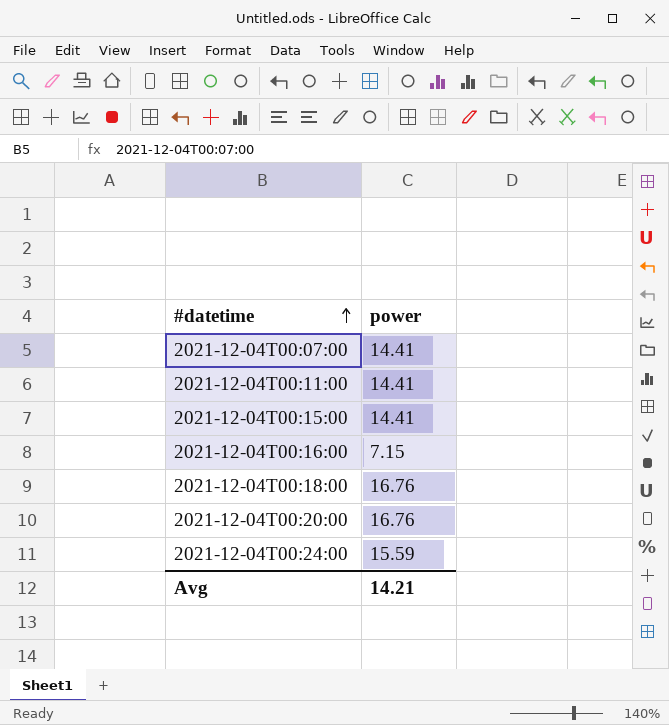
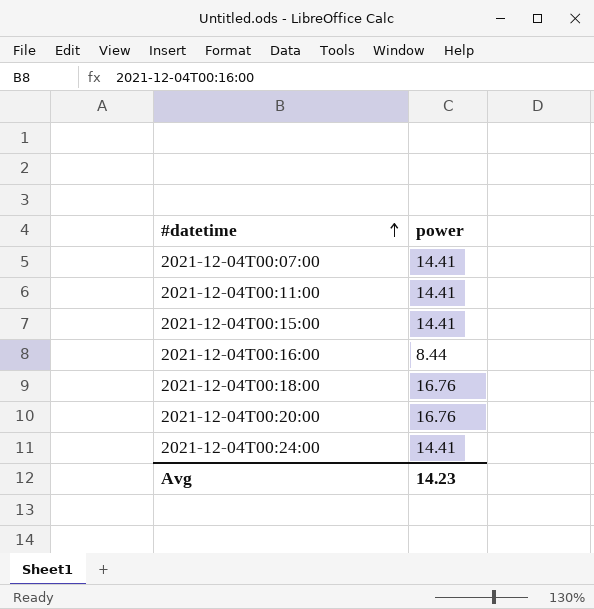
2021-12-04T00:16:00 | power: 7.15 -> 8.44
2021-12-04T00:24:00 | power: 15.59 -> 14.41
Avg | power: 14.21 -> 14.23

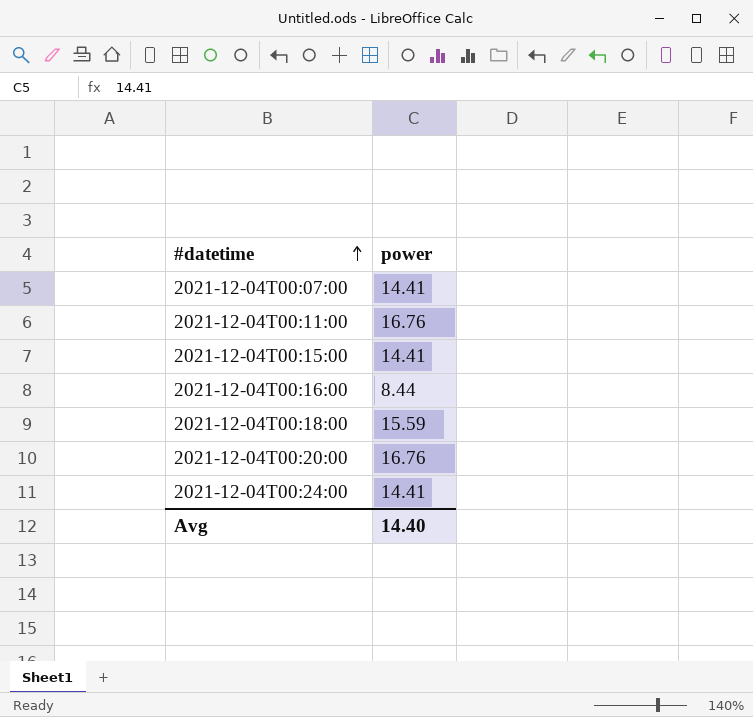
2021-12-04T00:11:00 | power: 14.41 -> 16.76
2021-12-04T00:18:00 | power: 16.76 -> 15.59
Avg | power: 14.23 -> 14.40

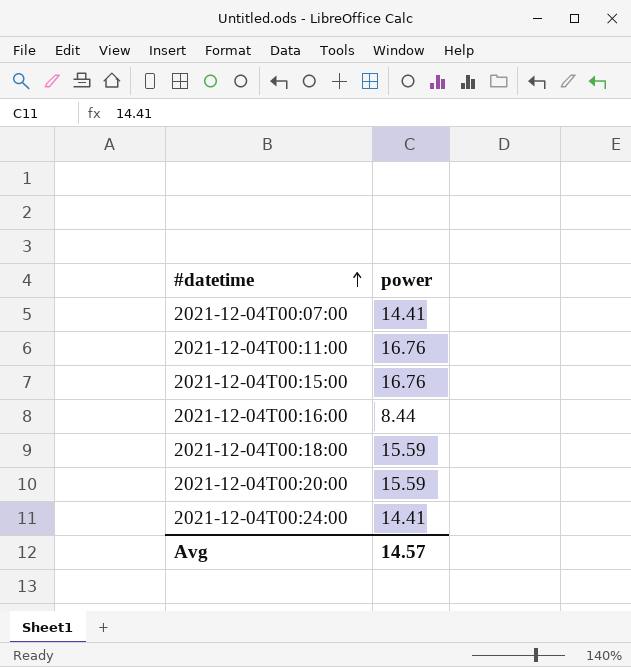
2021-12-04T00:15:00 | power: 14.41 -> 16.76
2021-12-04T00:20:00 | power: 16.76 -> 15.59
Avg | power: 14.40 -> 14.57

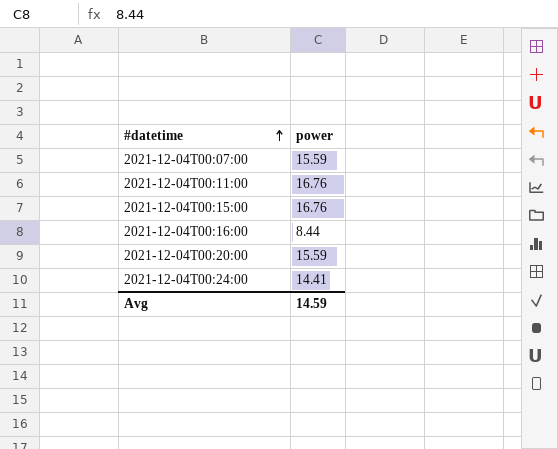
row 2021-12-04T00:18:00: 15.59 -> none
2021-12-04T00:07:00 | power: 14.41 -> 15.59
Avg | power: 14.57 -> 14.59

